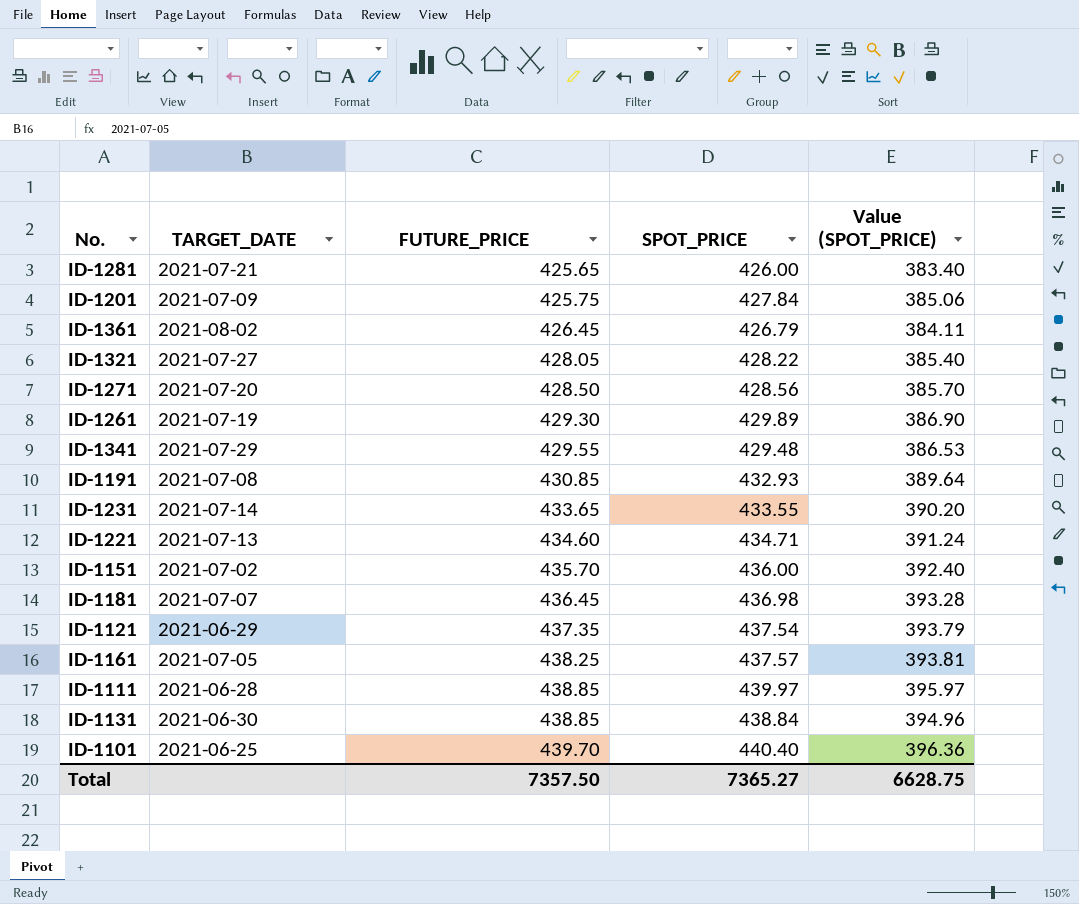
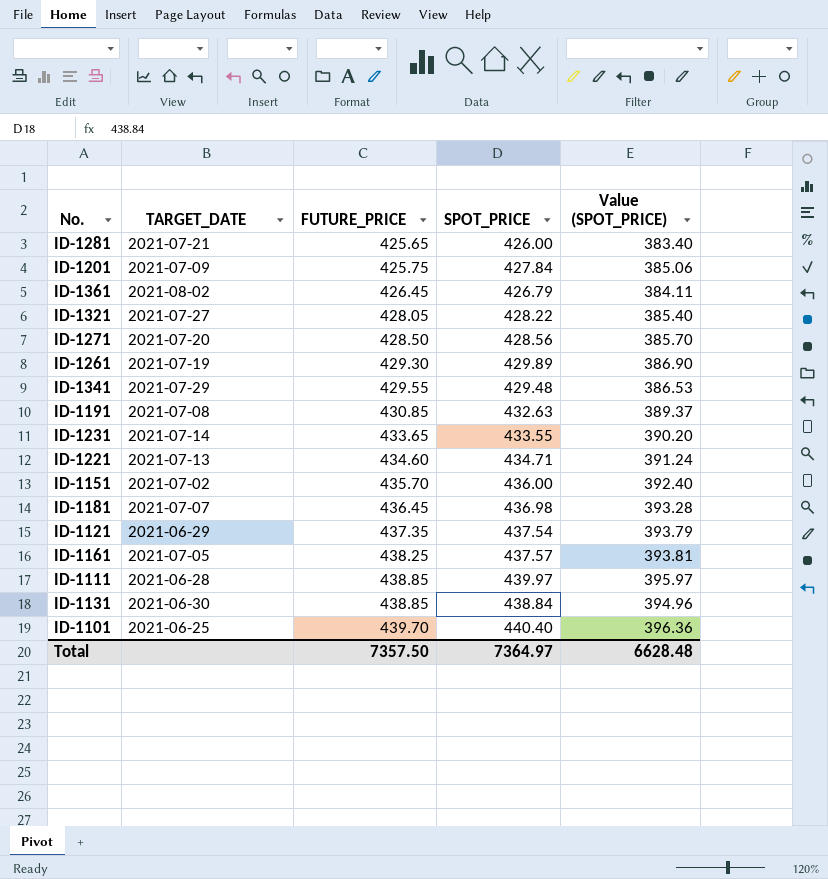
ID-1191 | SPOT_PRICE: 432.93 -> 432.63
ID-1191 | Value (SPOT_PRICE): 389.64 -> 389.37
Total | SPOT_PRICE: 7365.27 -> 7364.97
Total | Value (SPOT_PRICE): 6628.75 -> 6628.48

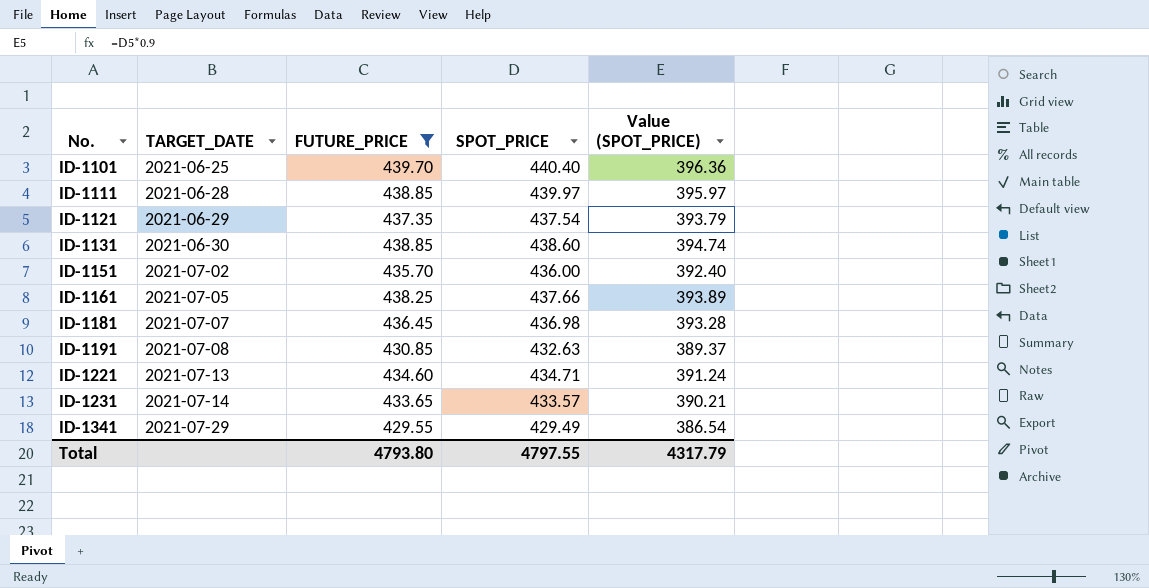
filter: none -> FUTURE_PRICE >= 429.55
row order: FUTURE_PRICE ascending -> No. ascending
ID-1131 | SPOT_PRICE: 438.84 -> 438.60
ID-1131 | Value (SPOT_PRICE): 394.96 -> 394.74
ID-1161 | SPOT_PRICE: 437.57 -> 437.66
ID-1161 | Value (SPOT_PRICE): 393.81 -> 393.89
ID-1231 | SPOT_PRICE: 433.55 -> 433.57
ID-1231 | Value (SPOT_PRICE): 390.20 -> 390.21
ID-1341 | SPOT_PRICE: 429.48 -> 429.49
ID-1341 | Value (SPOT_PRICE): 386.53 -> 386.54
Total | FUTURE_PRICE: 7357.50 -> 4793.80
Total | SPOT_PRICE: 7364.97 -> 4797.55
Total | Value (SPOT_PRICE): 6628.48 -> 4317.79

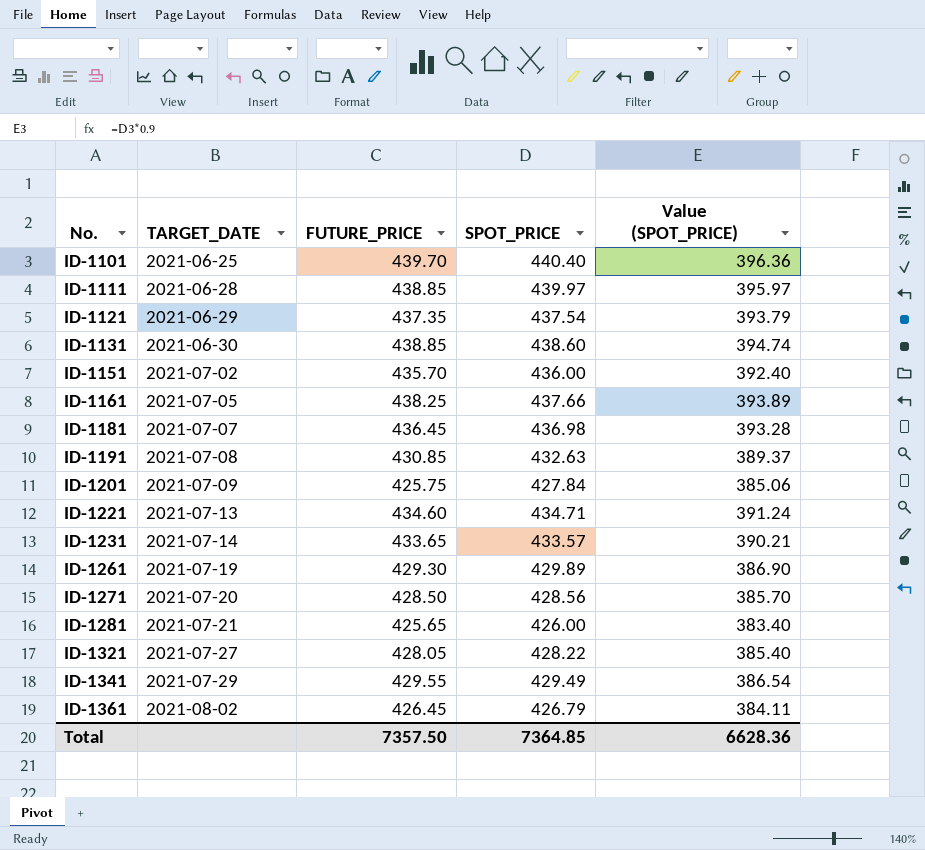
filter: FUTURE_PRICE >= 429.55 -> none
Total | FUTURE_PRICE: 4793.80 -> 7357.50
Total | SPOT_PRICE: 4797.55 -> 7364.85
Total | Value (SPOT_PRICE): 4317.79 -> 6628.36

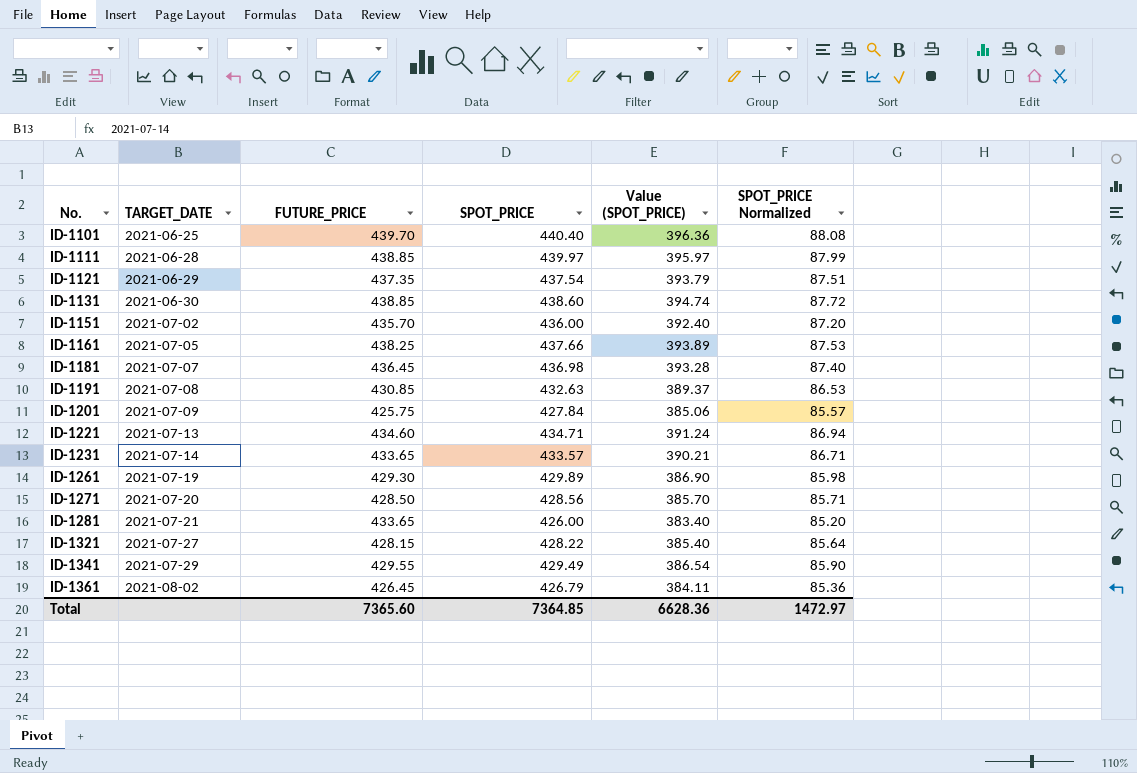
column SPOT_PRICE Normalized | formula: none -> [SPOT_PRICE] * 0.2
ID-1281 | FUTURE_PRICE: 425.65 -> 433.65
ID-1321 | FUTURE_PRICE: 428.05 -> 428.15
Total | FUTURE_PRICE: 7357.50 -> 7365.60

